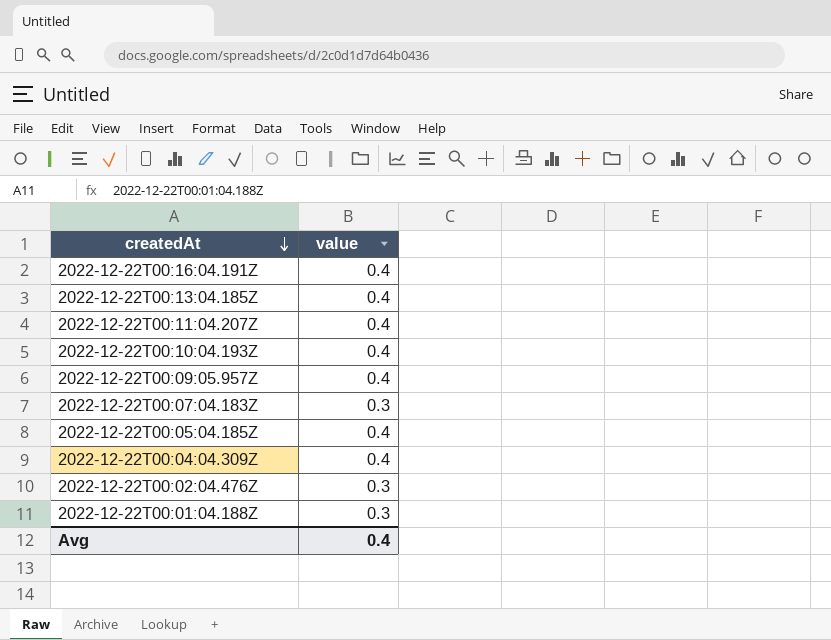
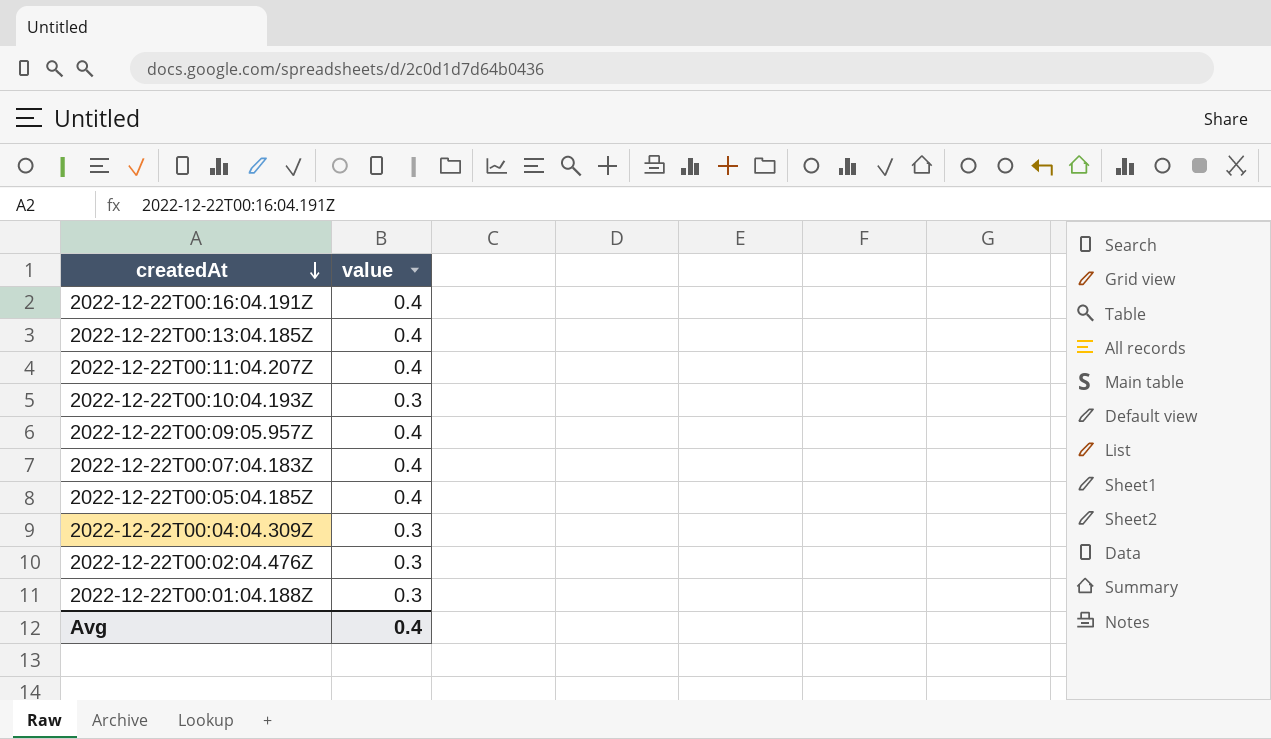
2022-12-22T00:10:04.193Z | value: 0.4 -> 0.3
2022-12-22T00:07:04.183Z | value: 0.3 -> 0.4
2022-12-22T00:04:04.309Z | value: 0.4 -> 0.3

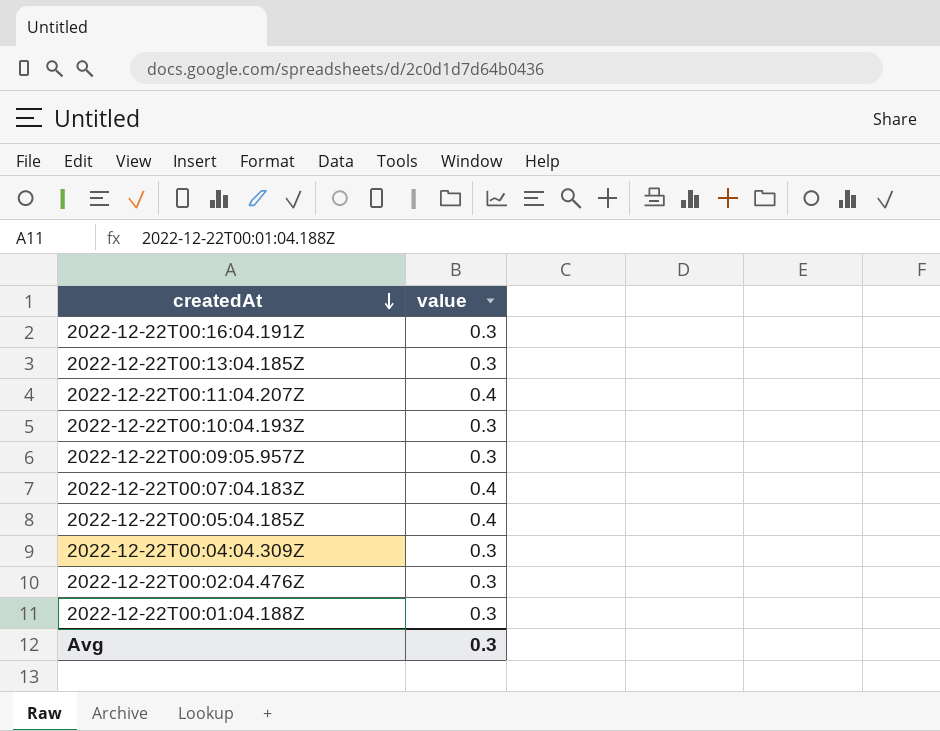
2022-12-22T00:16:04.191Z | value: 0.4 -> 0.3
2022-12-22T00:13:04.185Z | value: 0.4 -> 0.3
2022-12-22T00:09:05.957Z | value: 0.4 -> 0.3
Avg | value: 0.4 -> 0.3

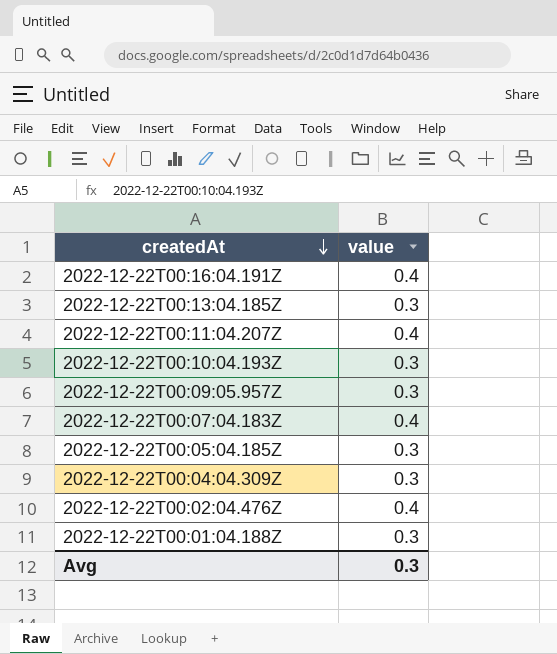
2022-12-22T00:16:04.191Z | value: 0.3 -> 0.4
2022-12-22T00:05:04.185Z | value: 0.4 -> 0.3
2022-12-22T00:02:04.476Z | value: 0.3 -> 0.4

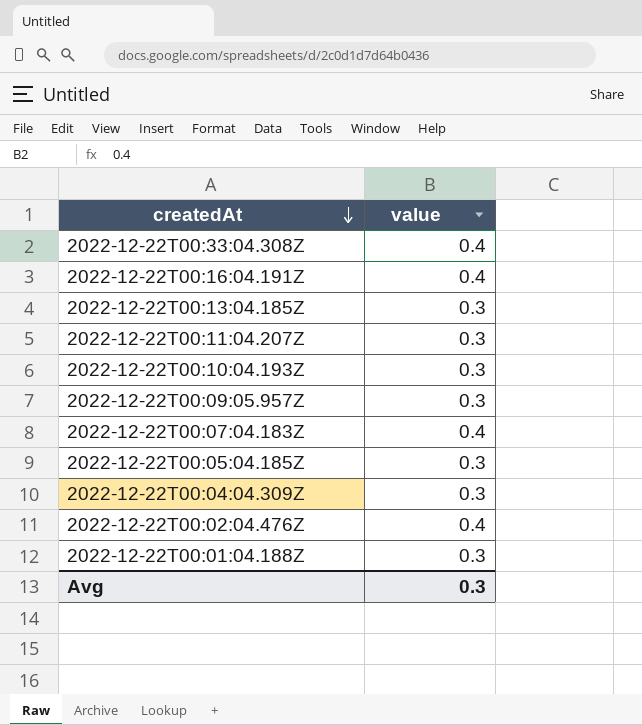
row 2022-12-22T00:33:04.308Z: none -> 0.4
2022-12-22T00:11:04.207Z | value: 0.4 -> 0.3

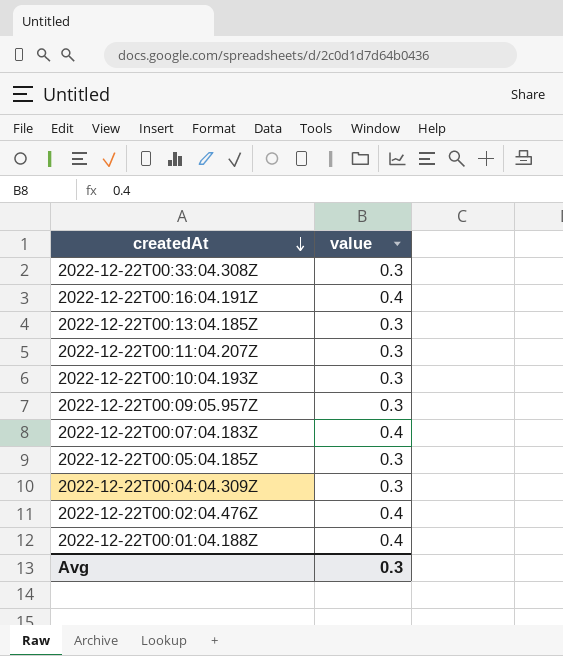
2022-12-22T00:33:04.308Z | value: 0.4 -> 0.3
2022-12-22T00:01:04.188Z | value: 0.3 -> 0.4

